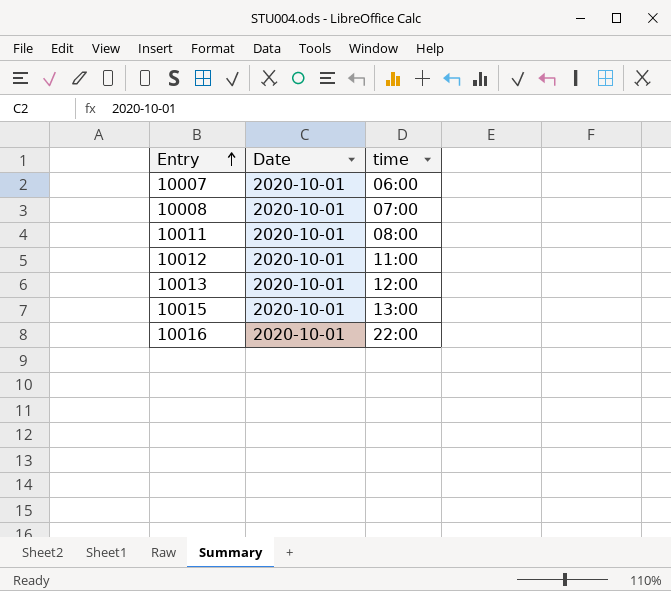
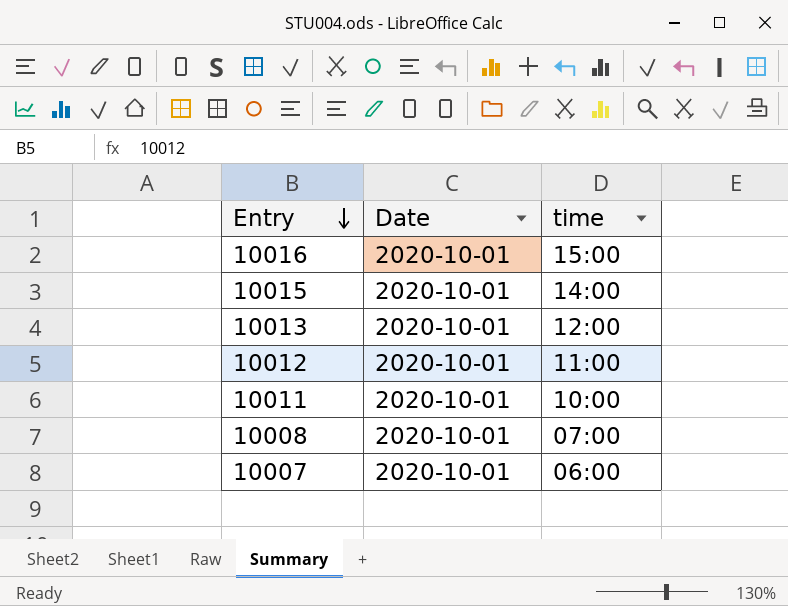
row order: Entry ascending -> Entry descending
10016 | time: 22:00 -> 15:00
10015 | time: 13:00 -> 14:00
10011 | time: 08:00 -> 10:00

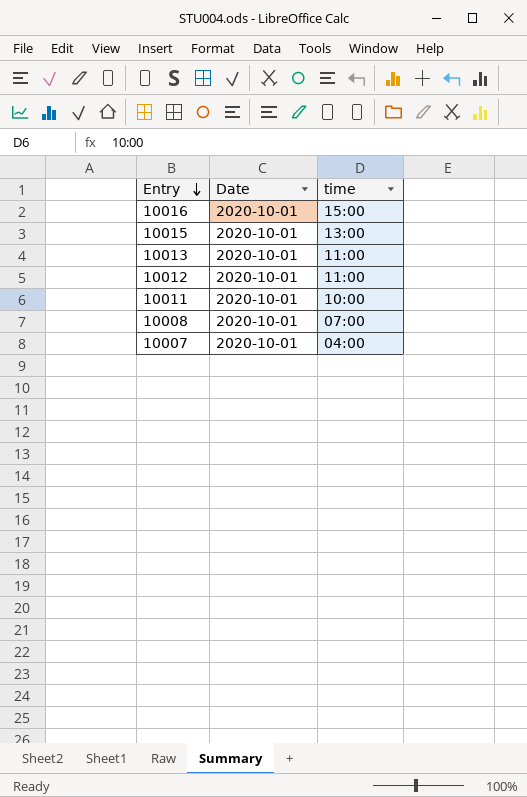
10015 | time: 14:00 -> 13:00
10013 | time: 12:00 -> 11:00
10007 | time: 06:00 -> 04:00

